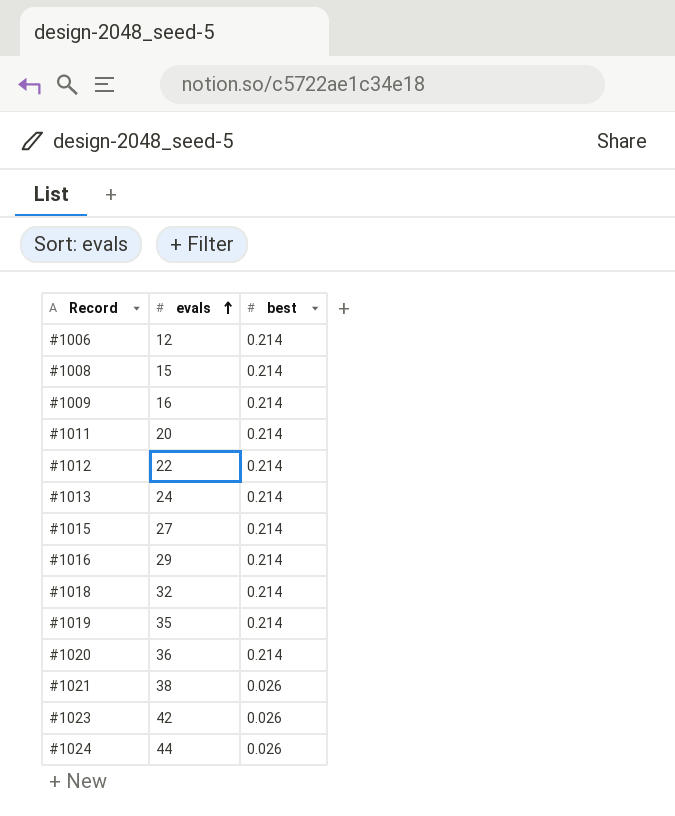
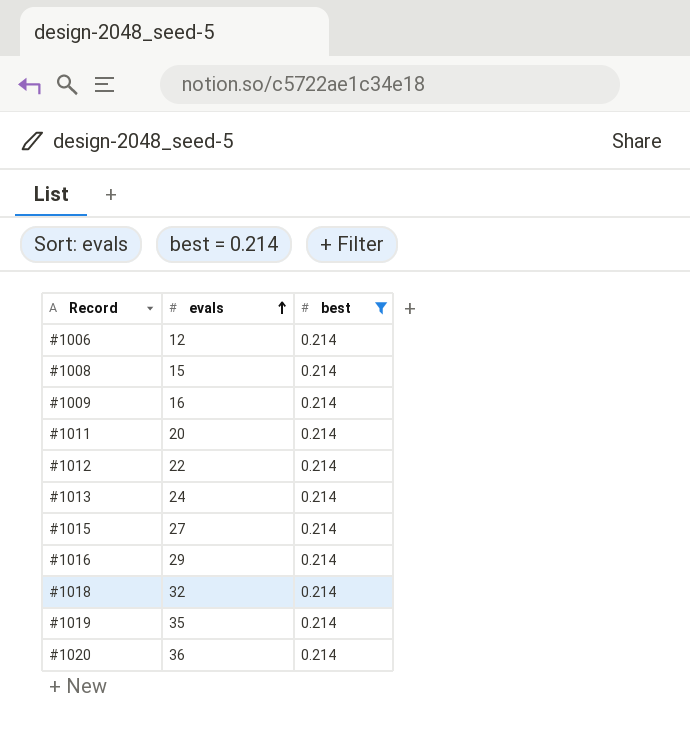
filter: none -> best = 0.214

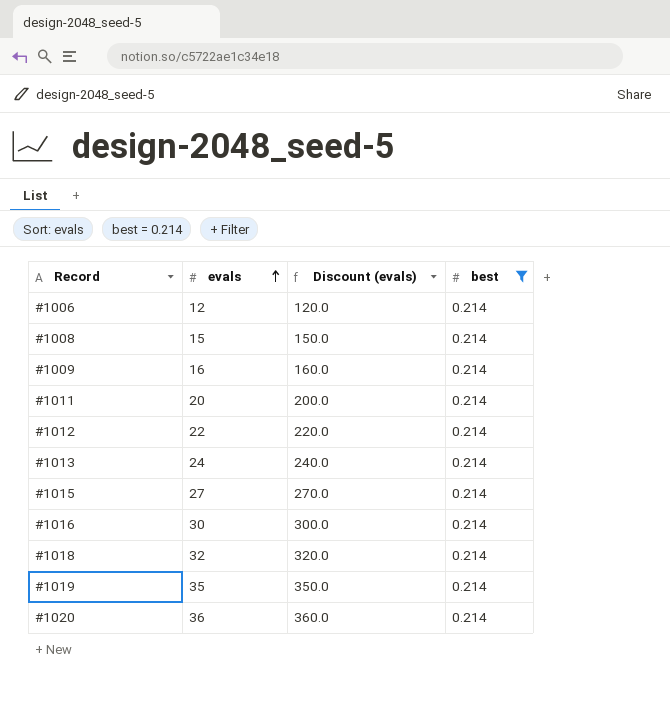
column Discount (evals) | formula: none -> [evals] * 10
#1016 | evals: 29 -> 30

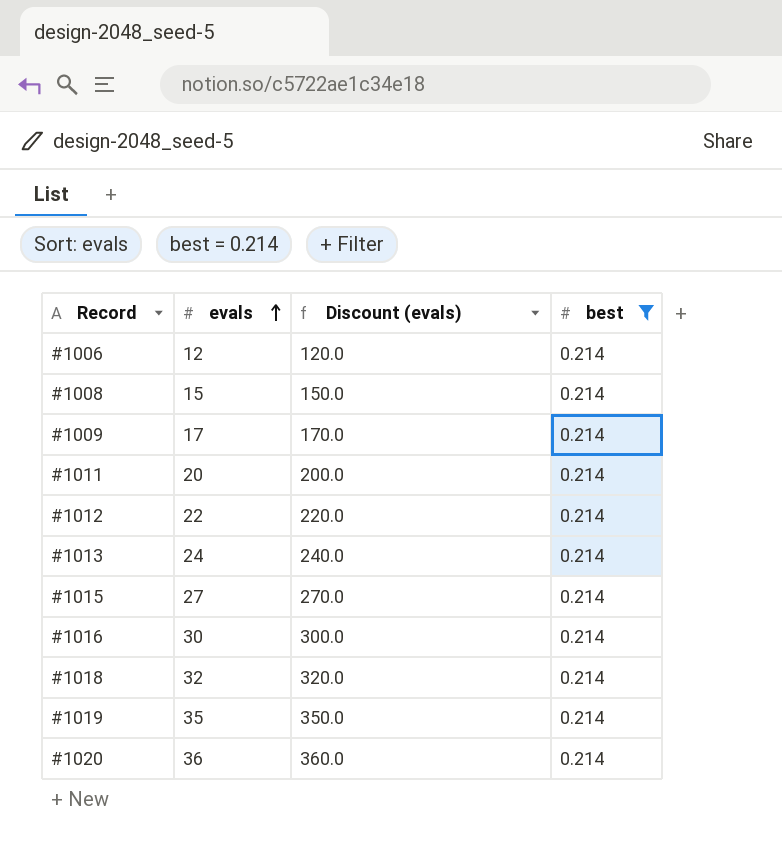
#1009 | evals: 16 -> 17
#1009 | Discount (evals): 160.0 -> 170.0

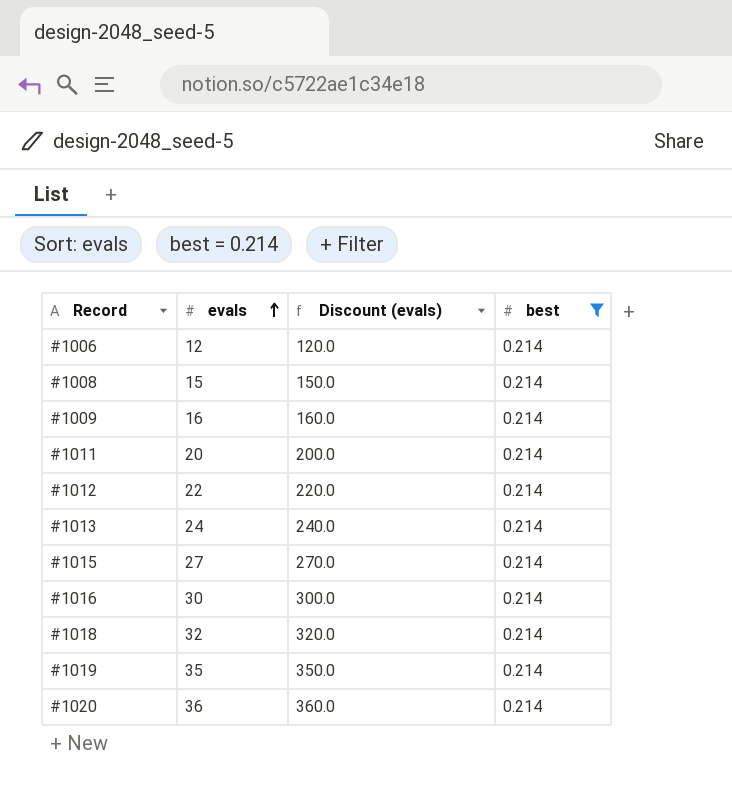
#1009 | evals: 17 -> 16
#1009 | Discount (evals): 170.0 -> 160.0

